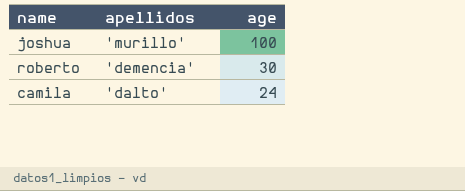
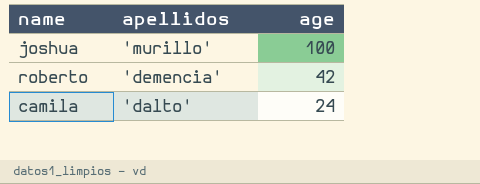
roberto | age: 30 -> 42

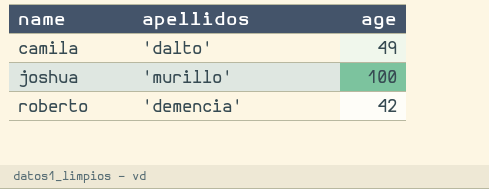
row order: apellidos descending -> name ascending
camila | age: 24 -> 49

